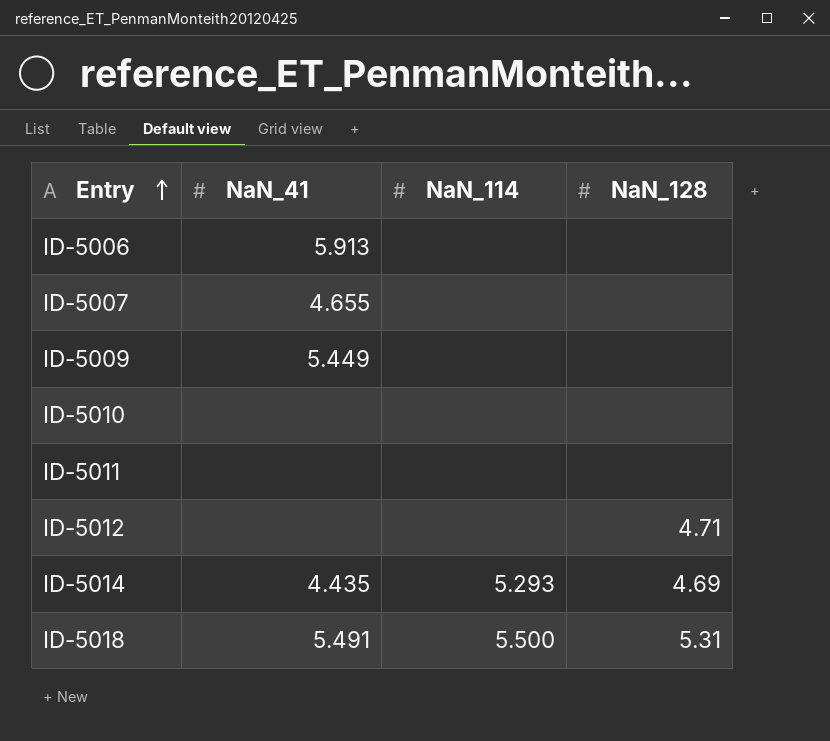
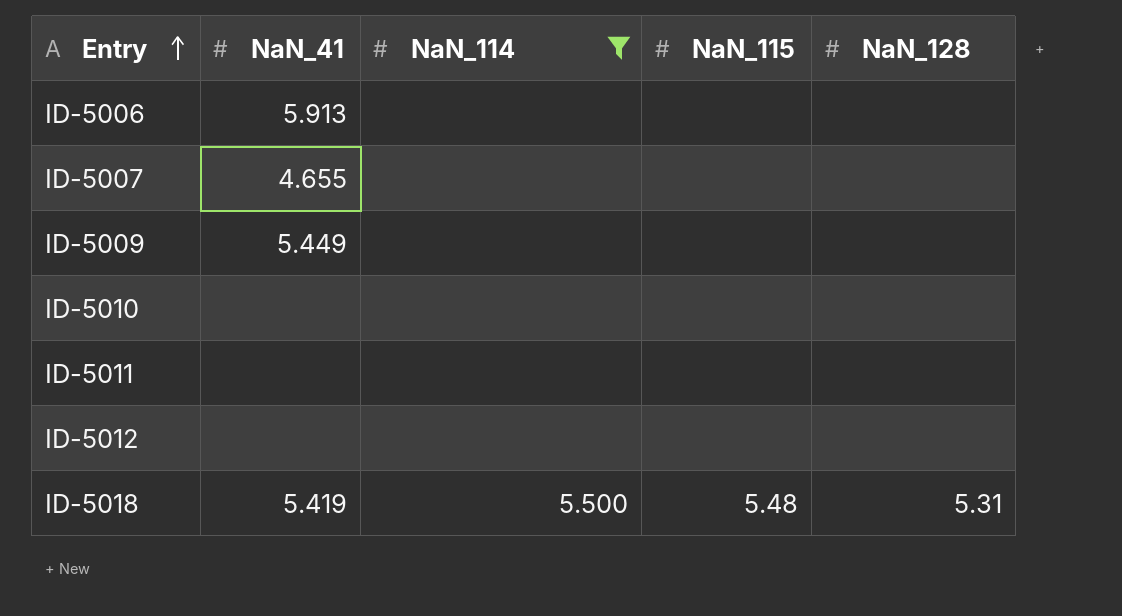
filter: none -> NaN_114 != 5.293
column NaN_115 | position: none -> 4
ID-5012 | NaN_128: 4.71 -> none
ID-5018 | NaN_41: 5.491 -> 5.419

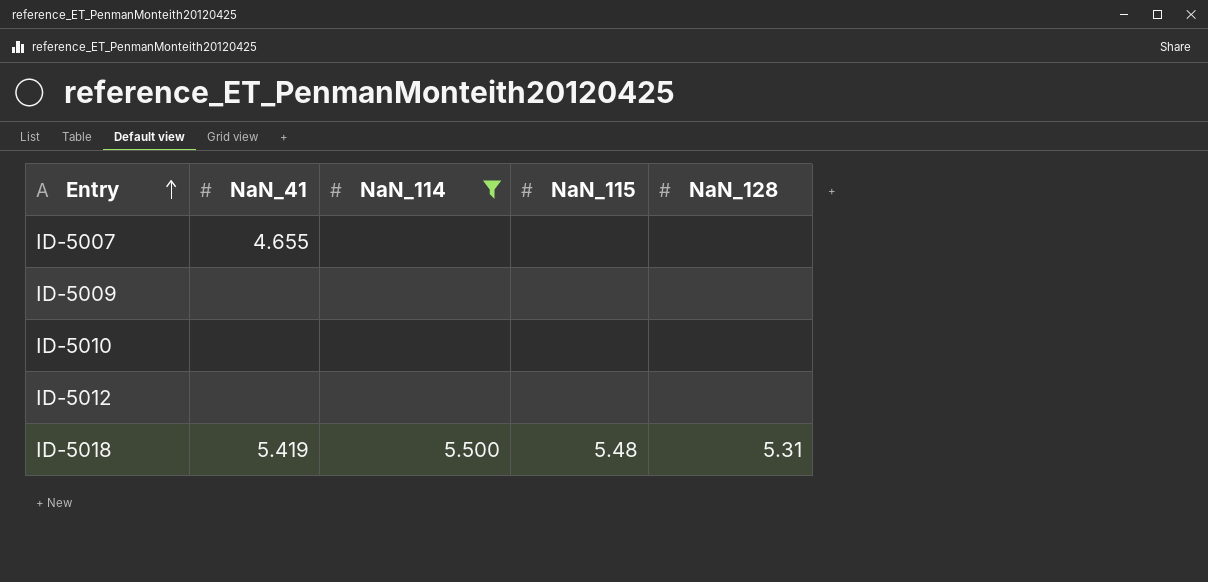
row ID-5006: 5.913 | none | none | none -> none
row ID-5011: none | none | none | none -> none
ID-5009 | NaN_41: 5.449 -> none

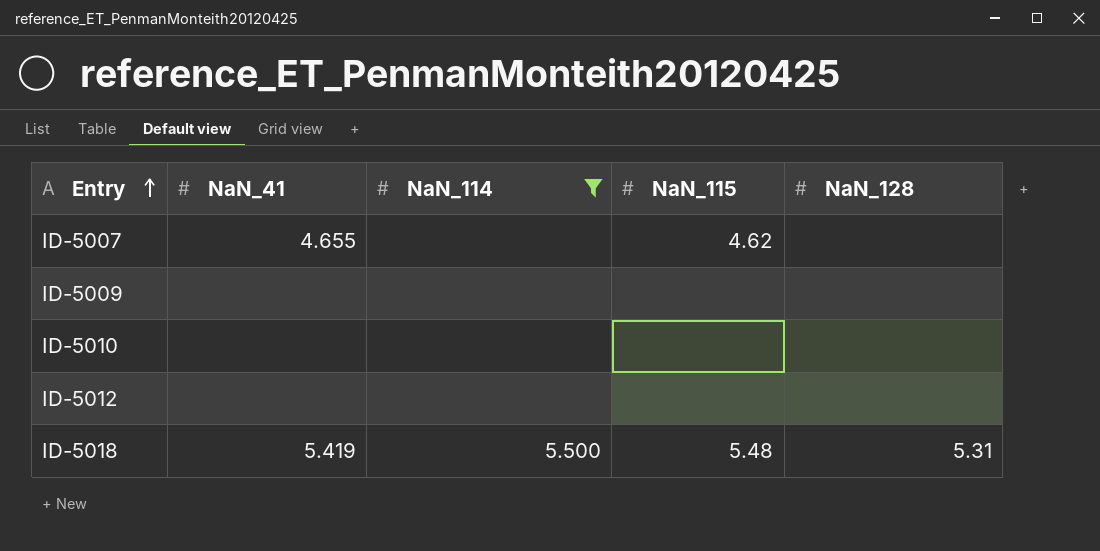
ID-5007 | NaN_115: none -> 4.62

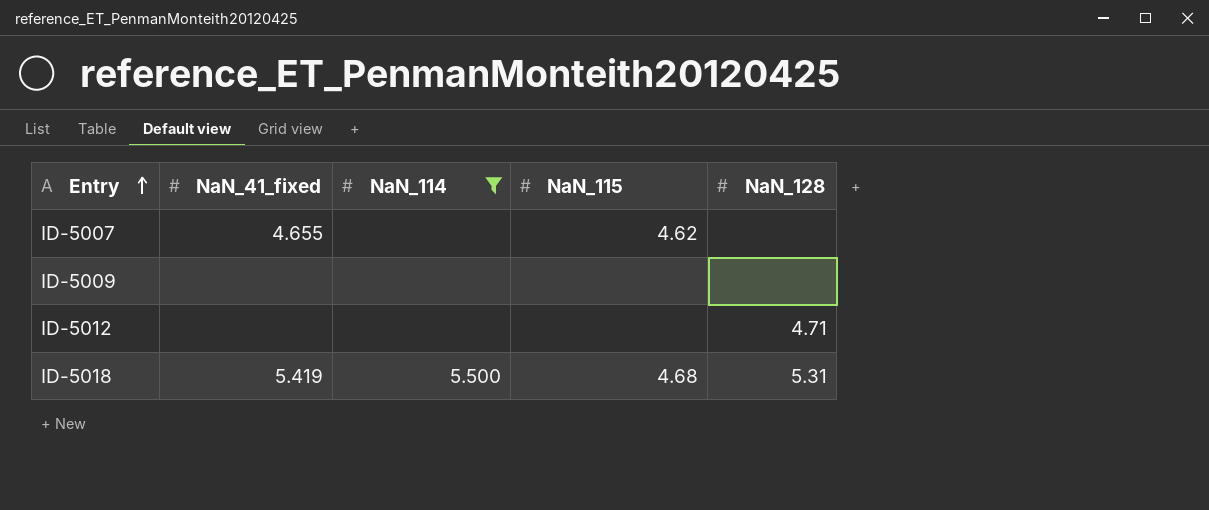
column name: NaN_41 -> NaN_41_fixed
row ID-5010: none | none | none | none -> none
ID-5012 | NaN_128: none -> 4.71
ID-5018 | NaN_115: 5.48 -> 4.68

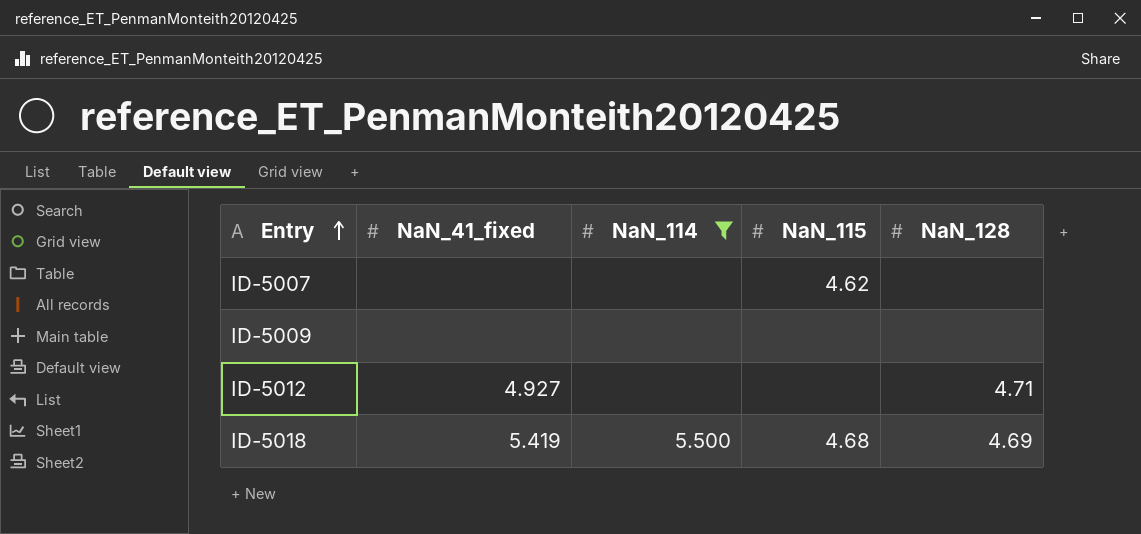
ID-5007 | NaN_41_fixed: 4.655 -> none
ID-5012 | NaN_41_fixed: none -> 4.927
ID-5018 | NaN_128: 5.31 -> 4.69

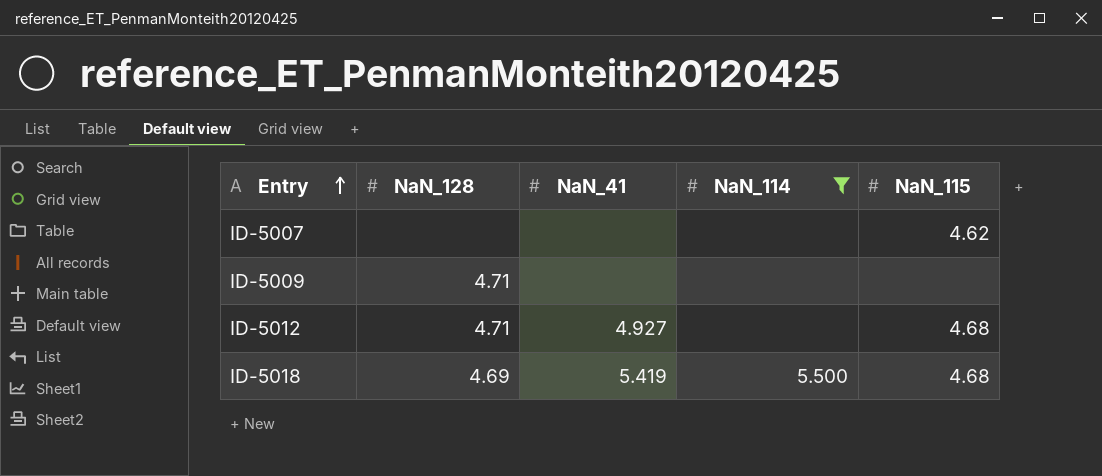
column NaN_128 | position: 5 -> 2
column name: NaN_41_fixed -> NaN_41
ID-5009 | NaN_128: none -> 4.71
ID-5012 | NaN_115: none -> 4.68

